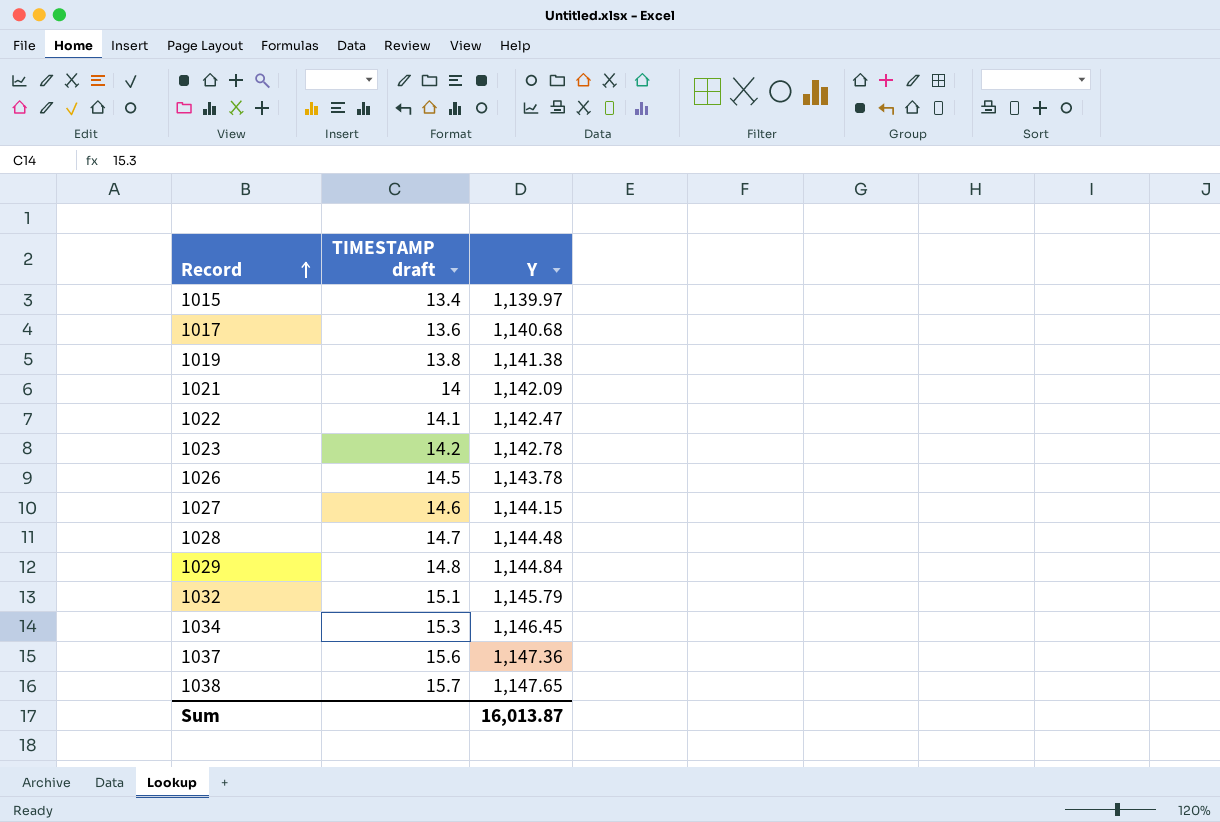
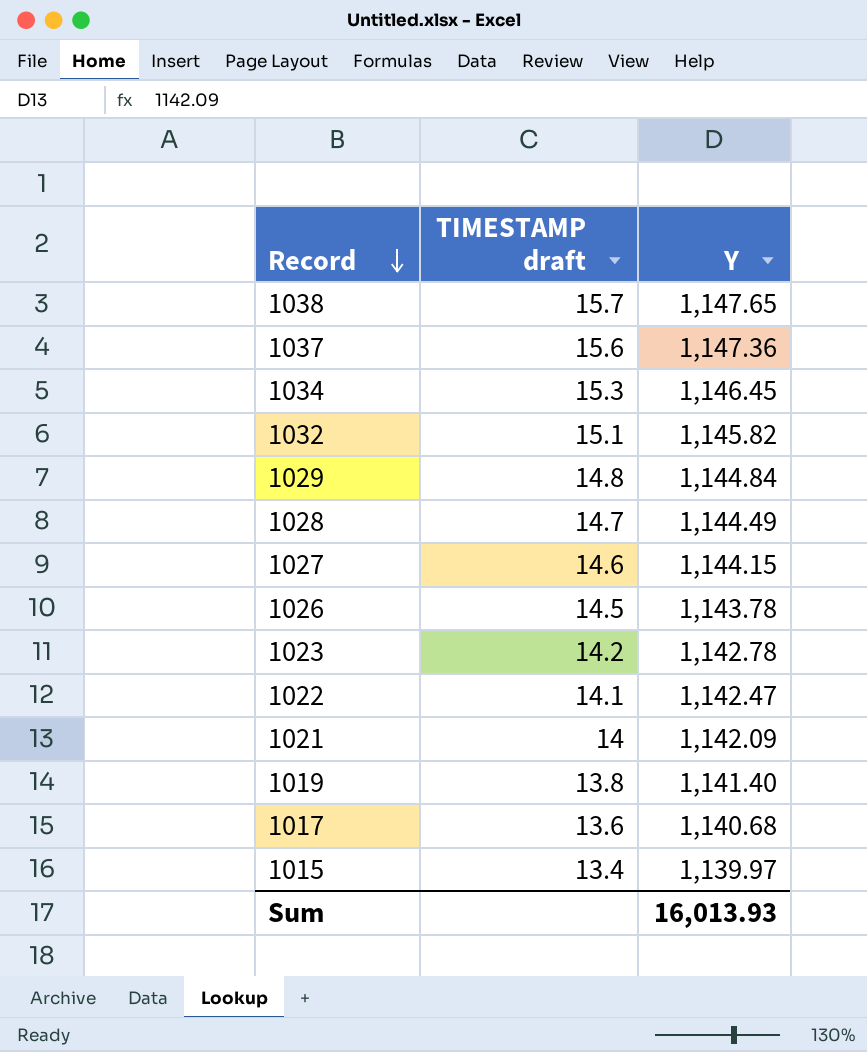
row order: Record ascending -> Record descending
1032 | Y: 1,145.79 -> 1,145.82
1028 | Y: 1,144.48 -> 1,144.49
1019 | Y: 1,141.38 -> 1,141.40
Sum | Y: 16,013.87 -> 16,013.93

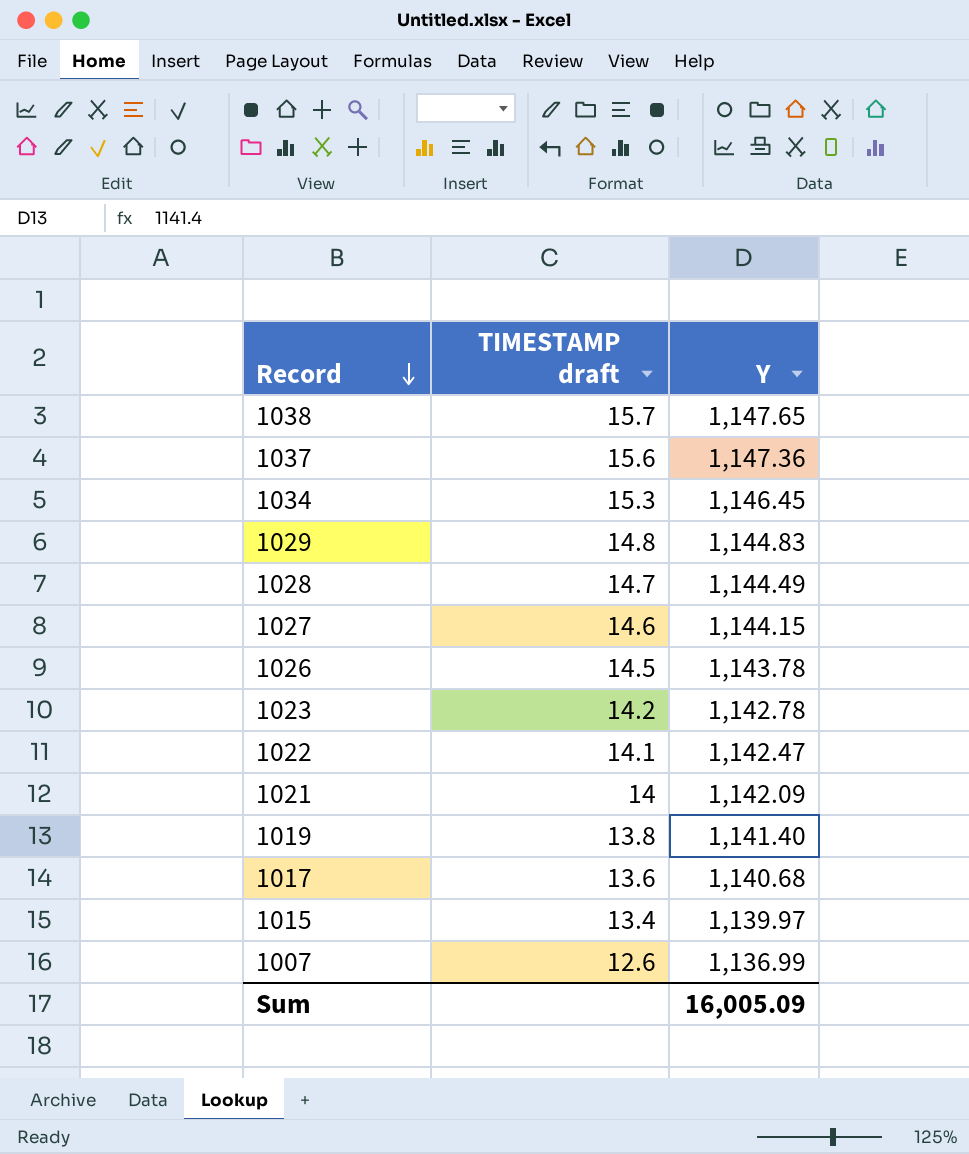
row 1032: 15.1 | 1,145.82 -> none
1029 | Y: 1,144.84 -> 1,144.83
row 1007: none -> 12.6 | 1,136.99
Sum | Y: 16,013.93 -> 16,005.09

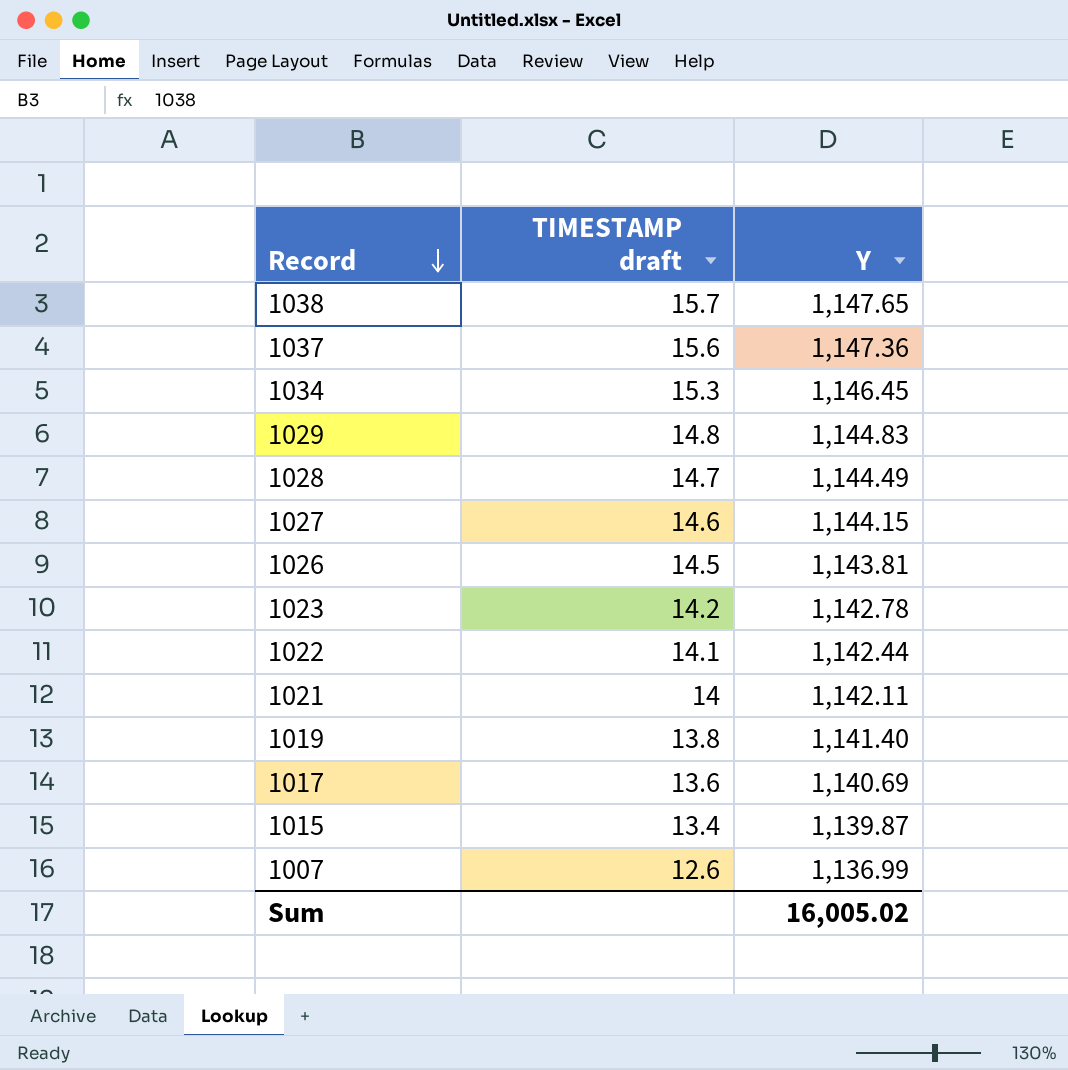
1026 | Y: 1,143.78 -> 1,143.81
1022 | Y: 1,142.47 -> 1,142.44
1021 | Y: 1,142.09 -> 1,142.11
1017 | Y: 1,140.68 -> 1,140.69
1015 | Y: 1,139.97 -> 1,139.87
Sum | Y: 16,005.09 -> 16,005.02

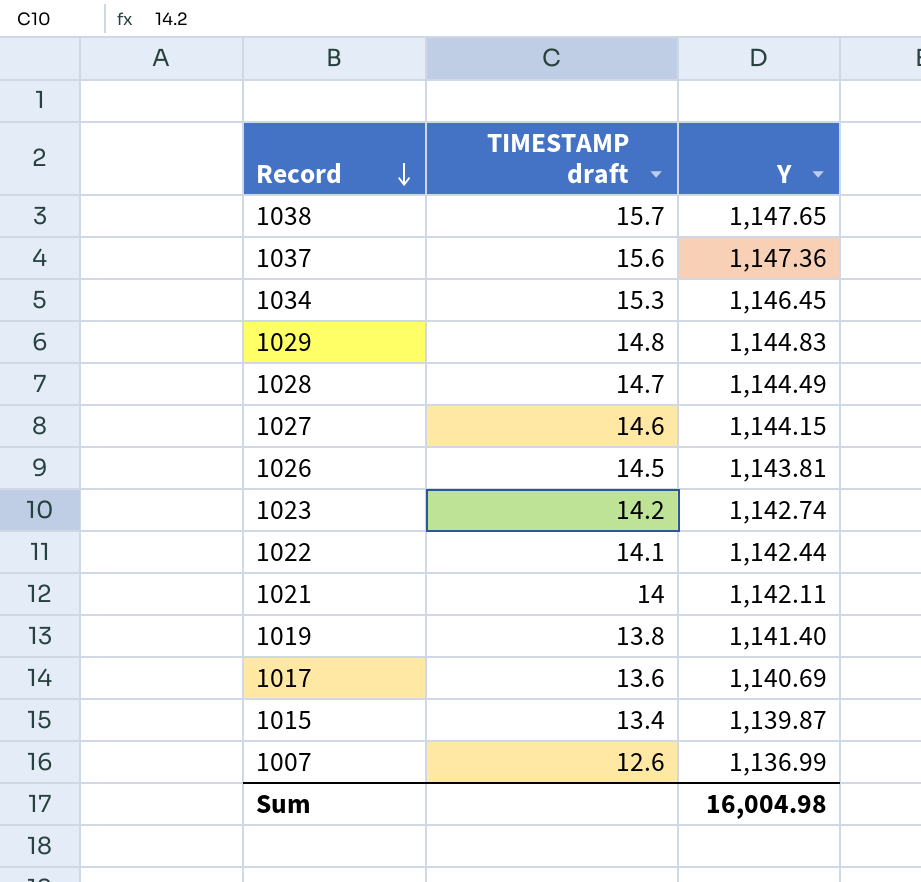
1023 | Y: 1,142.78 -> 1,142.74
Sum | Y: 16,005.02 -> 16,004.98

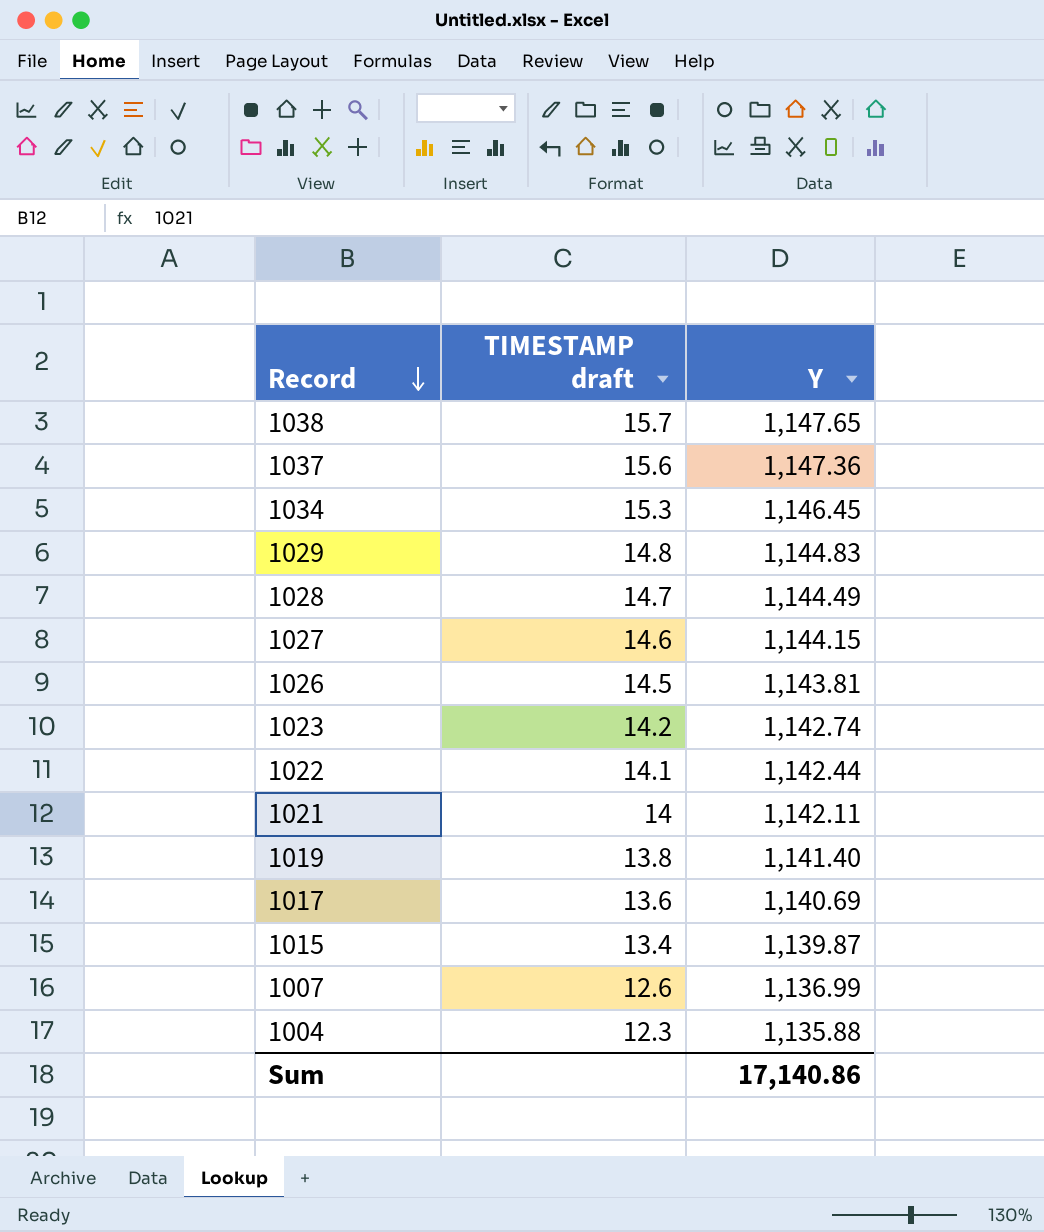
row 1004: none -> 12.3 | 1,135.88
Sum | Y: 16,004.98 -> 17,140.86

